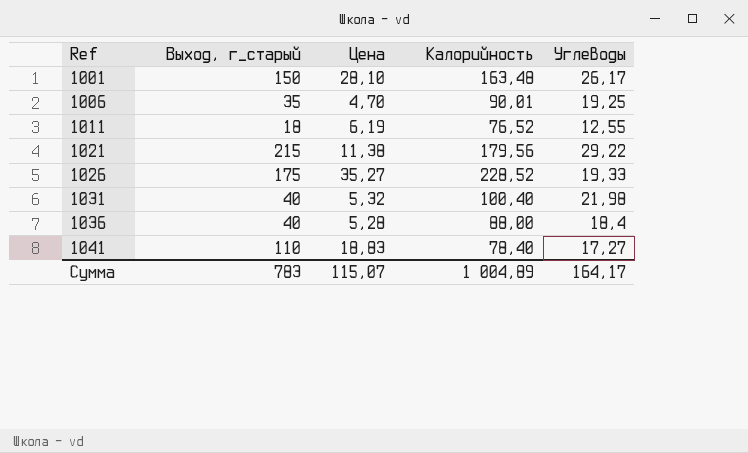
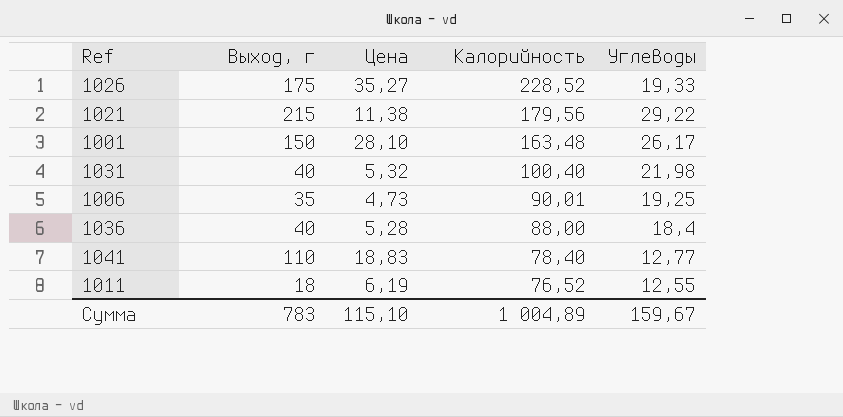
row order: Ref ascending -> Калорийность descending
column name: Выход, г_старый -> Выход, г
1006 | Цена: 4,70 -> 4,73
1041 | Углеводы: 17,27 -> 12,77
Сумма | Цена: 115,07 -> 115,10
Сумма | Углеводы: 164,17 -> 159,67

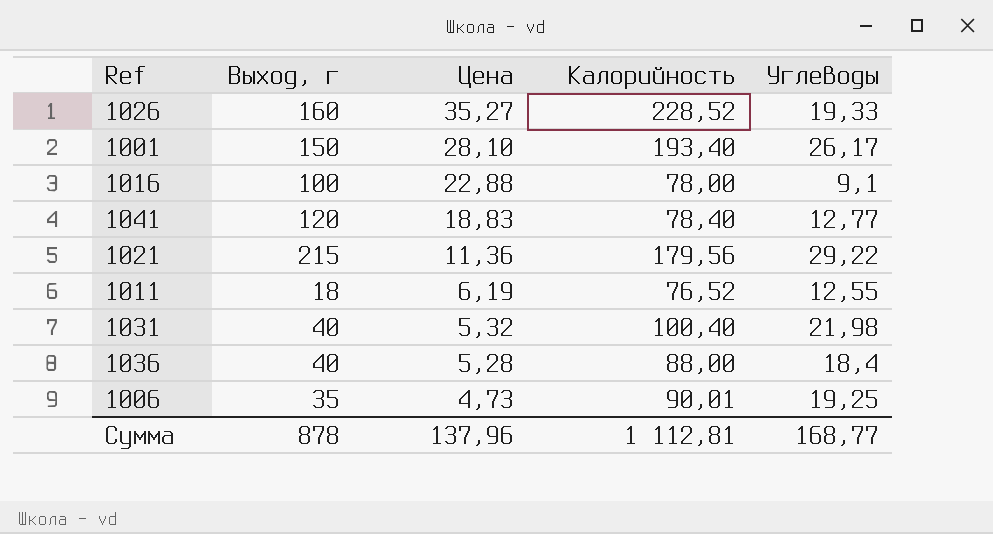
row order: Калорийность descending -> Цена descending
1026 | Выход, г: 175 -> 160
1001 | Калорийность: 163,48 -> 193,40
row 1016: none -> 100 | 22,88 | 78,00 | 9,1
1041 | Выход, г: 110 -> 120
1021 | Цена: 11,38 -> 11,36
Сумма | Выход, г: 783 -> 878
Сумма | Цена: 115,10 -> 137,96
Сумма | Калорийность: 1 004,89 -> 1 112,81
Сумма | Углеводы: 159,67 -> 168,77

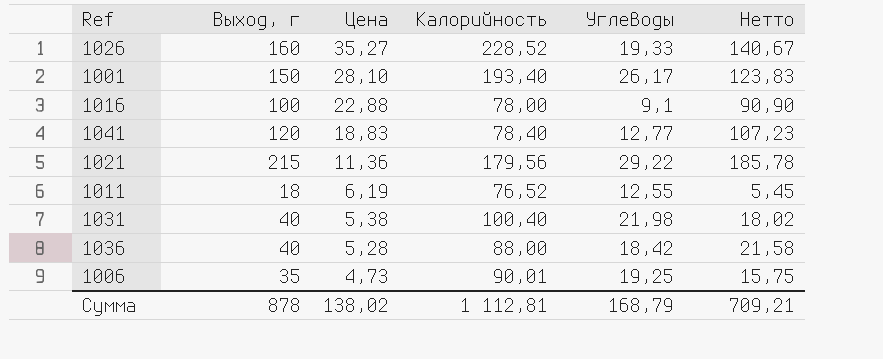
column Нетто | formula: none -> [Выход, г] - [Углеводы]
1031 | Цена: 5,32 -> 5,38
1036 | Углеводы: 18,4 -> 18,42
Сумма | Цена: 137,96 -> 138,02
Сумма | Углеводы: 168,77 -> 168,79

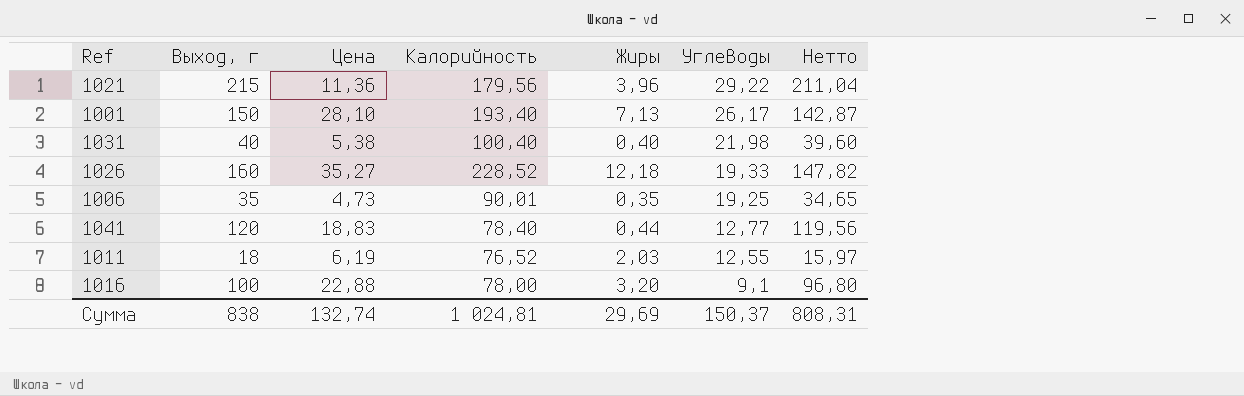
row order: Цена descending -> Углеводы descending
column Жиры | position: none -> 5
column Нетто | formula: [Выход, г] - [Углеводы] -> [Выход, г] - [Жиры]
row 1036: 40 | 5,28 | 88,00 | 18,42 | 21,58 -> none
Сумма | Выход, г: 878 -> 838
Сумма | Цена: 138,02 -> 132,74
Сумма | Калорийность: 1 112,81 -> 1 024,81
Сумма | Углеводы: 168,79 -> 150,37
Сумма | Нетто: 709,21 -> 808,31

